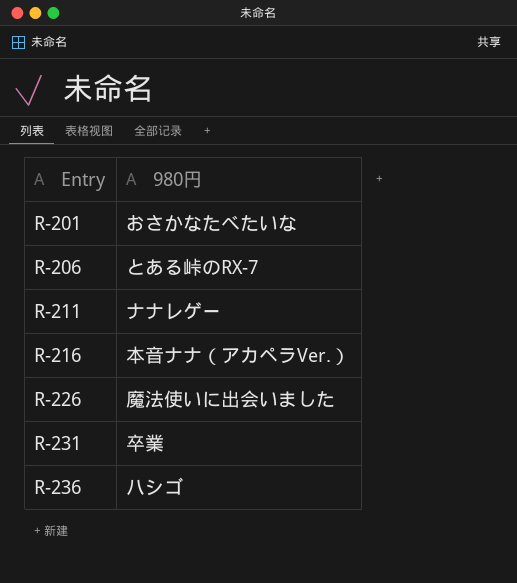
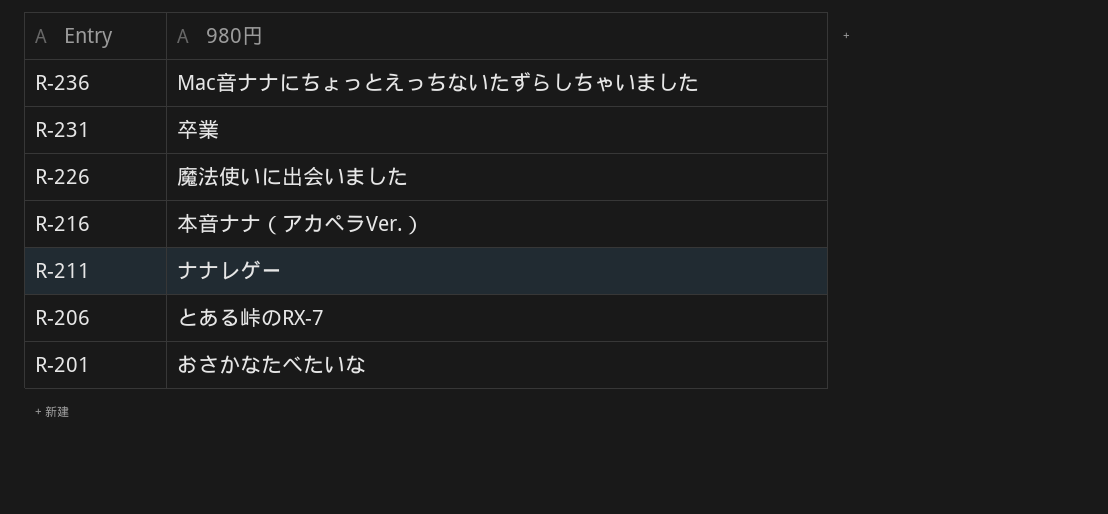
row order: Entry ascending -> Entry descending
R-236 | 980円: ハシゴ -> Mac音ナナにちょっとえっちないたずらしちゃいました

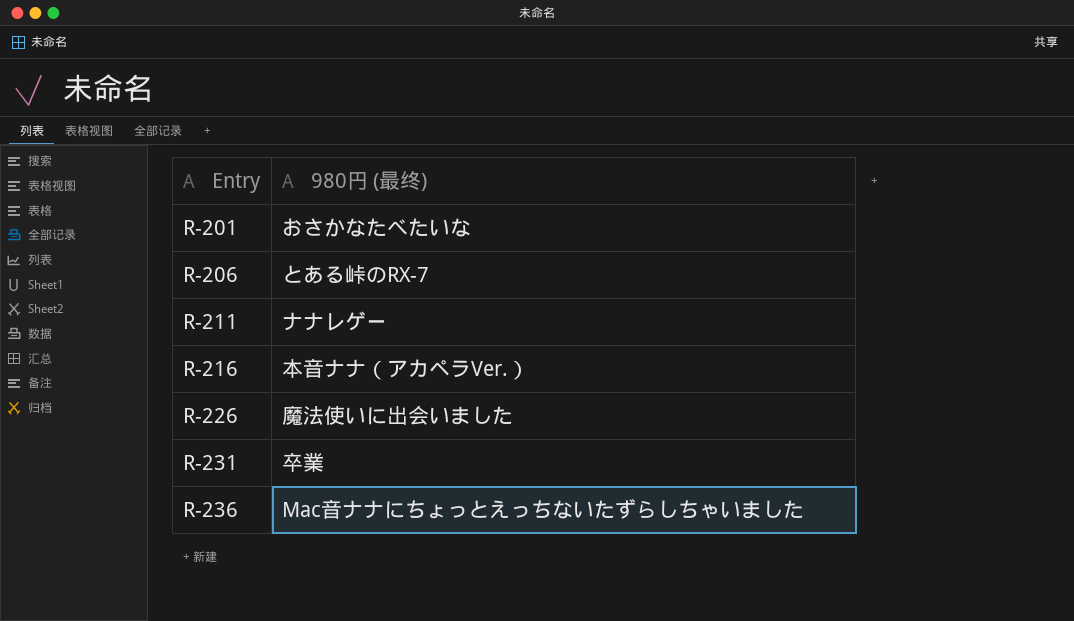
row order: Entry descending -> Entry ascending
column name: 980円 -> 980円 (最终)

